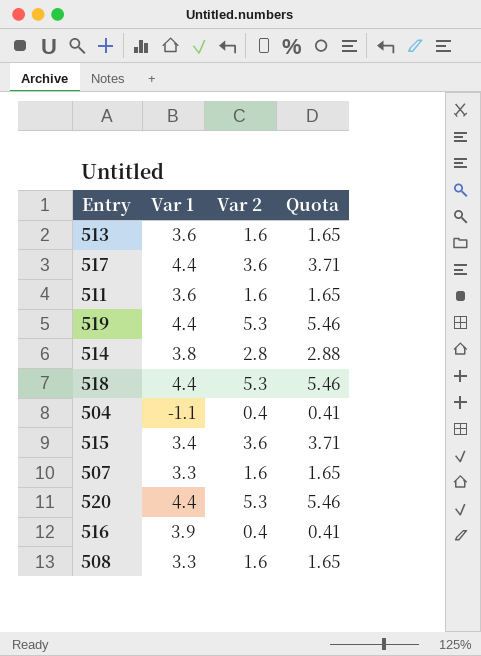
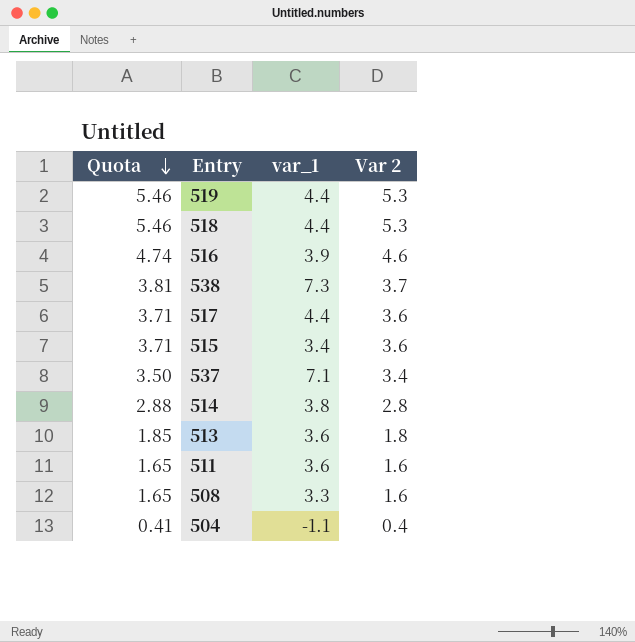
row order: none -> Quota descending
column Quota | position: 4 -> 1
column name: Var 1 -> var_1
row 507: 3.3 | 1.6 | 1.65 -> none
row 520: 4.4 | 5.3 | 5.46 -> none
516 | Quota: 0.41 -> 4.74
516 | Var 2: 0.4 -> 4.6
row 538: none -> 3.81 | 7.3 | 3.7
row 537: none -> 3.50 | 7.1 | 3.4
513 | Quota: 1.65 -> 1.85
513 | Var 2: 1.6 -> 1.8

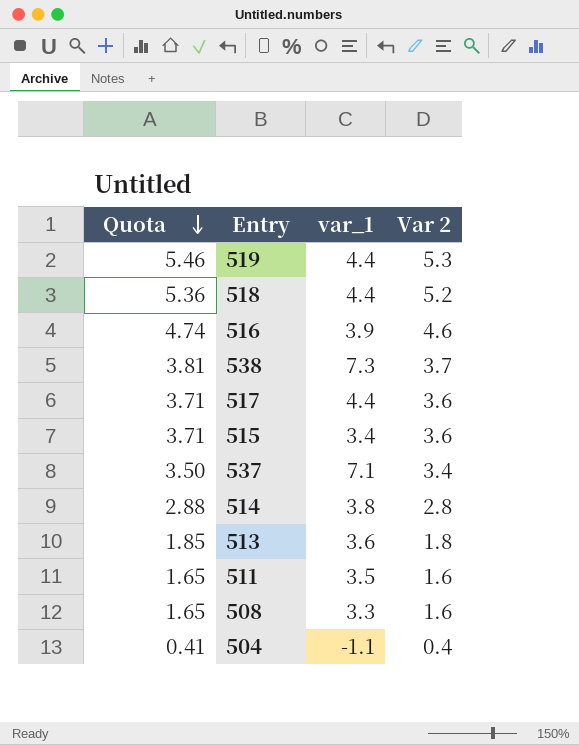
518 | Quota: 5.46 -> 5.36
518 | Var 2: 5.3 -> 5.2
511 | var_1: 3.6 -> 3.5

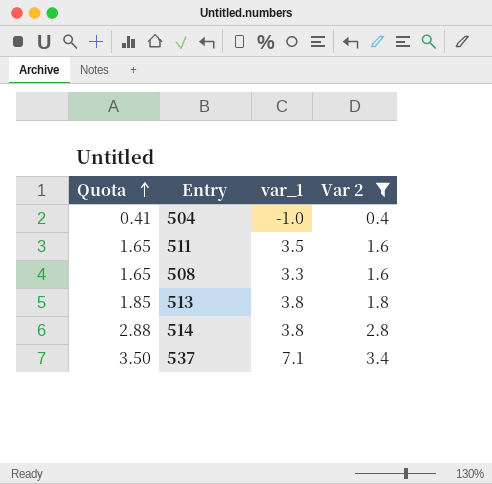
filter: none -> Var 2 <= 3.4
row order: Quota descending -> Quota ascending
504 | var_1: -1.1 -> -1.0
513 | var_1: 3.6 -> 3.8

